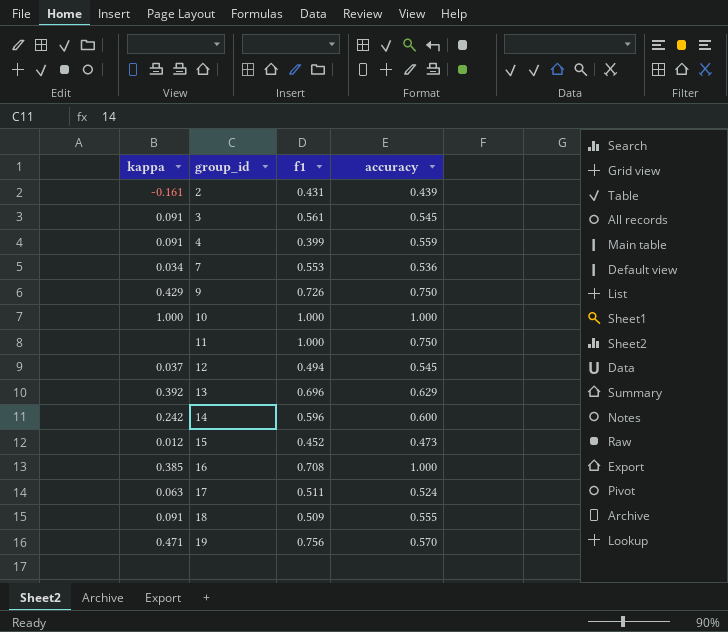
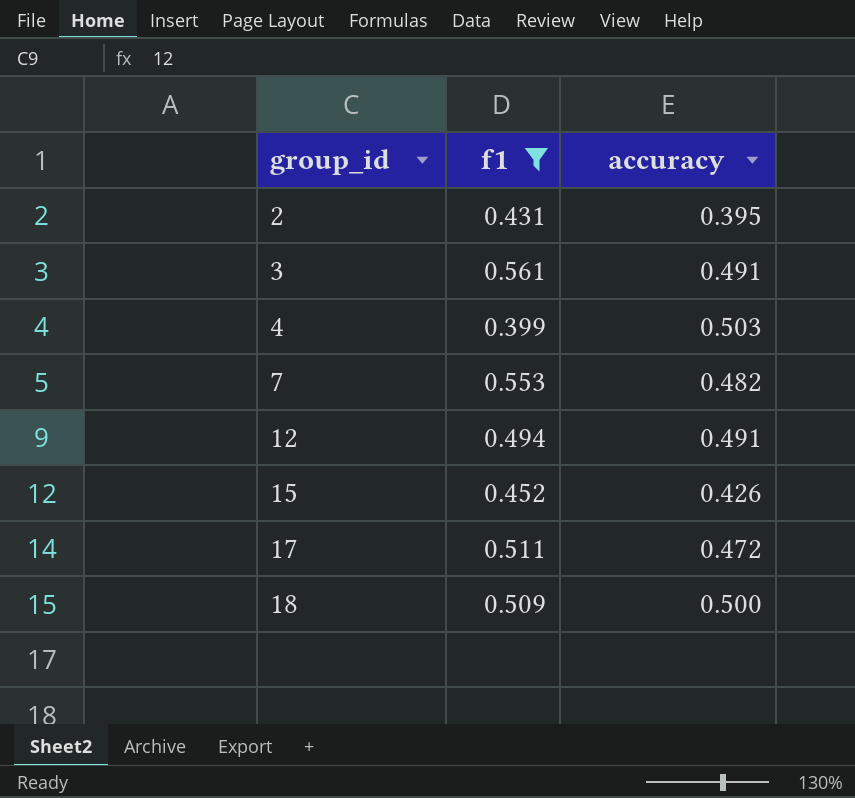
filter: none -> f1 <= 0.561
column kappa | position: 1 -> none
2 | accuracy: 0.439 -> 0.395
3 | accuracy: 0.545 -> 0.491
4 | accuracy: 0.559 -> 0.503
7 | accuracy: 0.536 -> 0.482
12 | accuracy: 0.545 -> 0.491
15 | accuracy: 0.473 -> 0.426
17 | accuracy: 0.524 -> 0.472
18 | accuracy: 0.555 -> 0.500

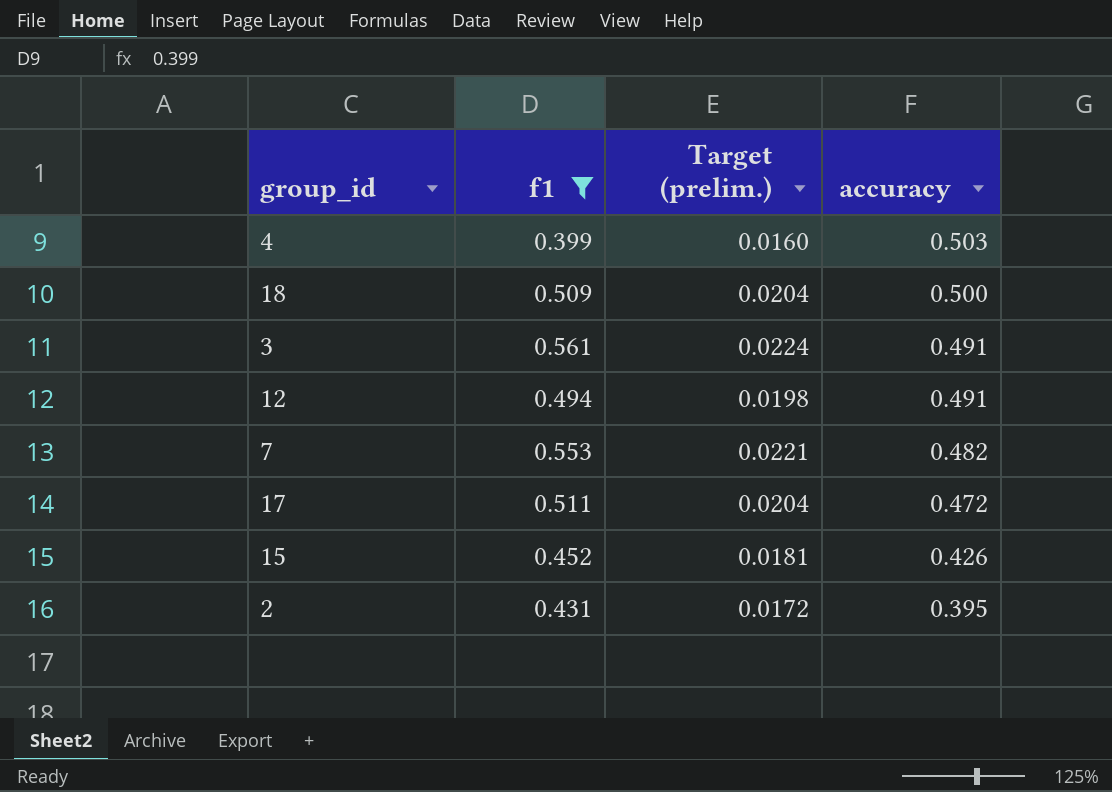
row order: group_id ascending -> accuracy descending
column Target (prelim.) | formula: none -> [f1] * 0.04

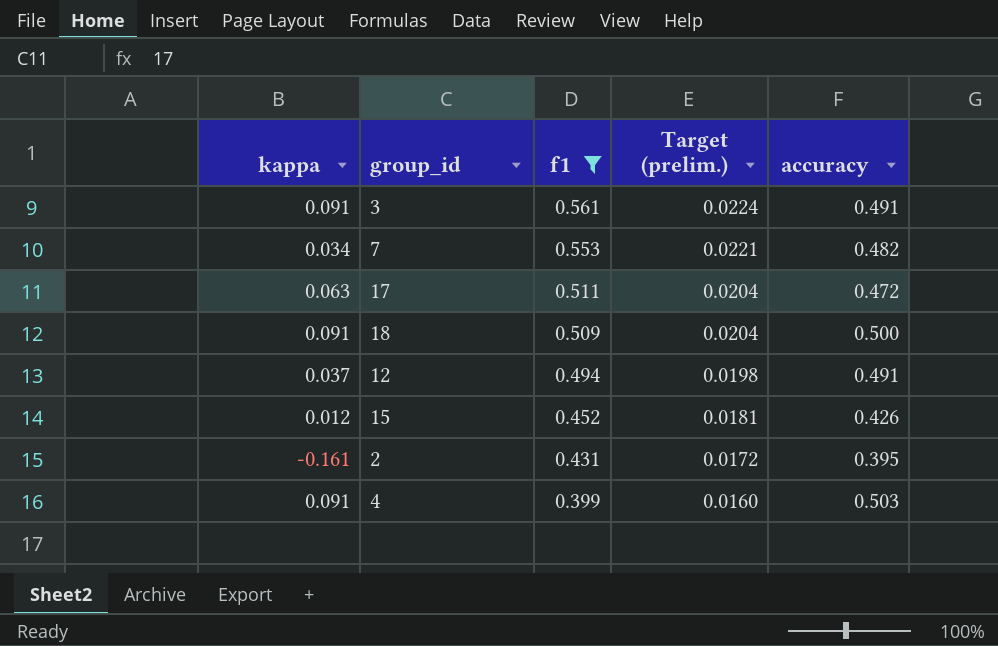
row order: accuracy descending -> f1 descending
column kappa | position: none -> 1

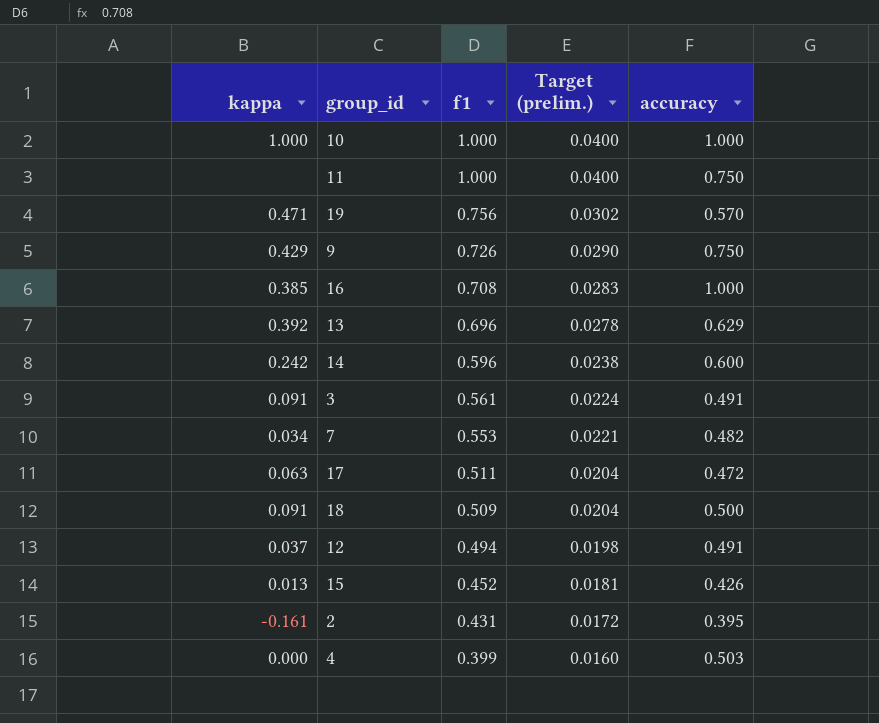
filter: f1 <= 0.561 -> none
15 | kappa: 0.012 -> 0.013
4 | kappa: 0.091 -> 0.000

